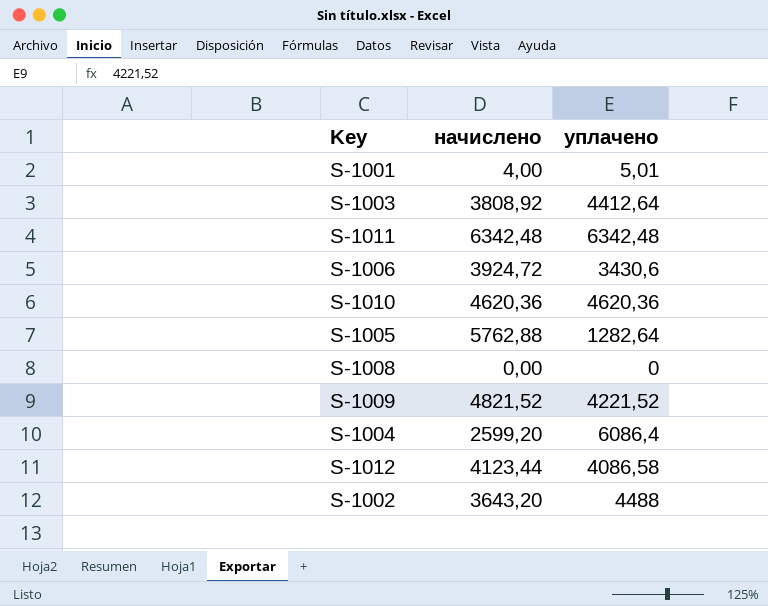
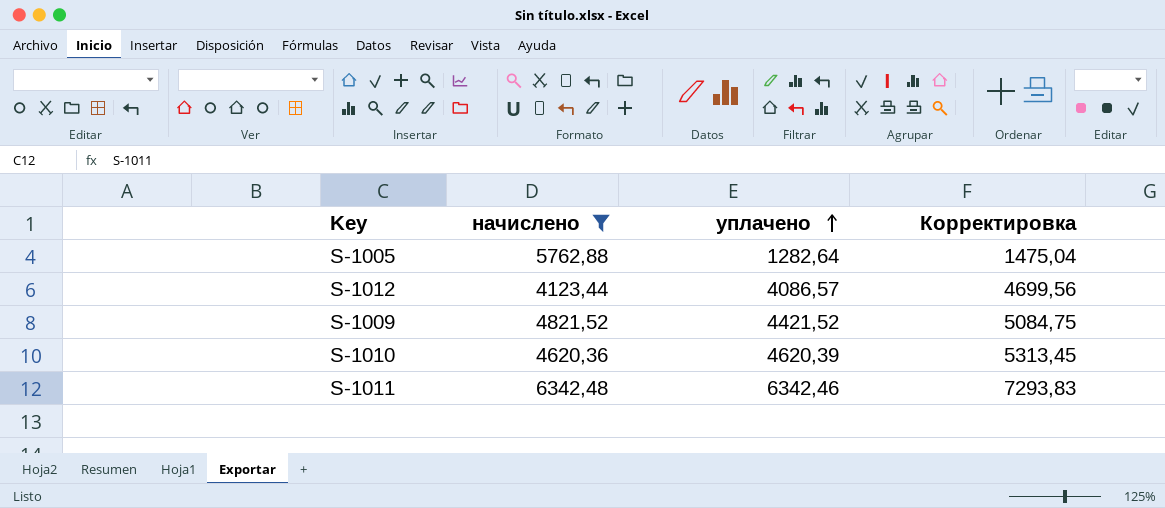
filter: none -> начислено >= 4123,44
row order: none -> уплачено ascending
column Корректировка | formula: none -> [уплачено] * 1,15
S-1012 | уплачено: 4086,58 -> 4086,57
S-1009 | уплачено: 4221,52 -> 4421,52
S-1010 | уплачено: 4620,36 -> 4620,39
S-1011 | уплачено: 6342,48 -> 6342,46

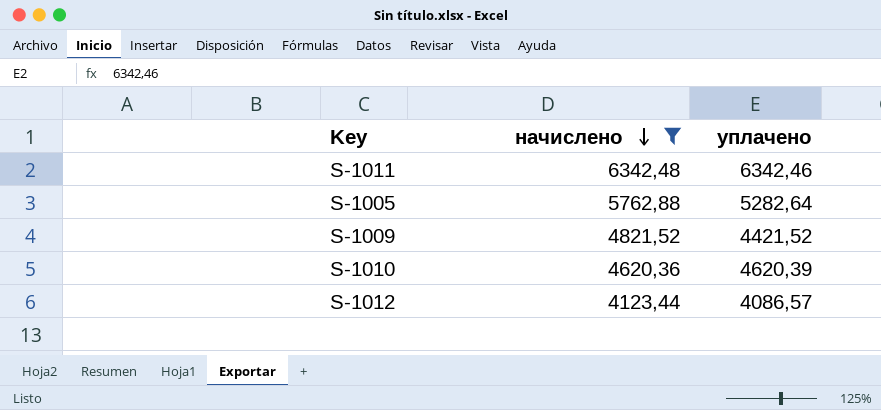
row order: уплачено ascending -> начислено descending
column Корректировка | formula: [уплачено] * 1,15 -> none
S-1005 | уплачено: 1282,64 -> 5282,64

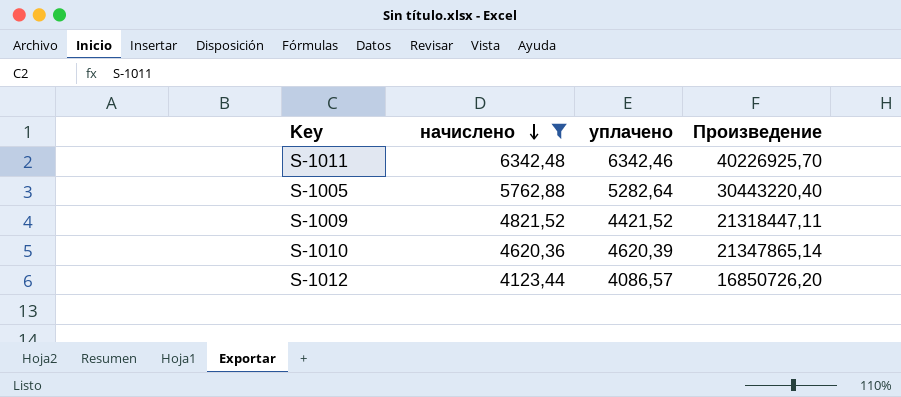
column Произведение | formula: none -> [начислено] * [уплачено]

